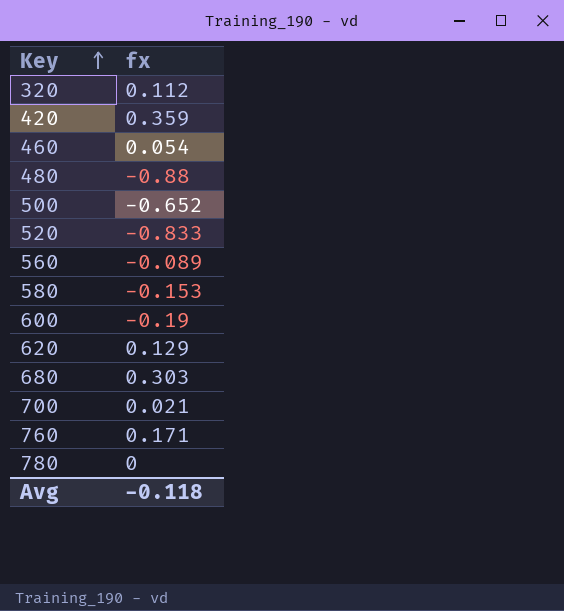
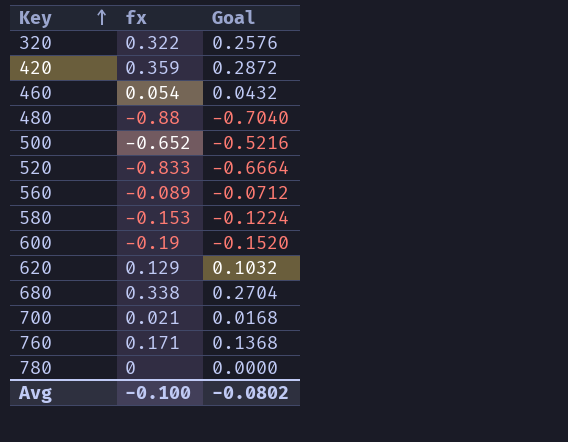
column Goal | formula: none -> [fx] * 0.8
320 | fx: 0.112 -> 0.322
680 | fx: 0.303 -> 0.338
Avg | fx: -0.118 -> -0.100

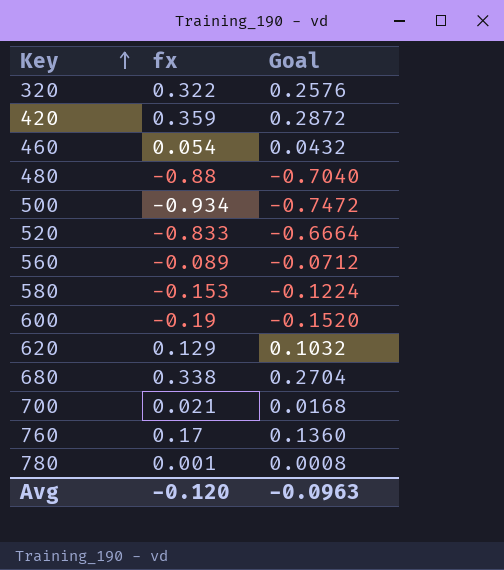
500 | fx: -0.652 -> -0.934
500 | Goal: -0.5216 -> -0.7472
760 | fx: 0.171 -> 0.17
760 | Goal: 0.1368 -> 0.1360
780 | fx: 0 -> 0.001
780 | Goal: 0.0000 -> 0.0008
Avg | fx: -0.100 -> -0.120
Avg | Goal: -0.0802 -> -0.0963

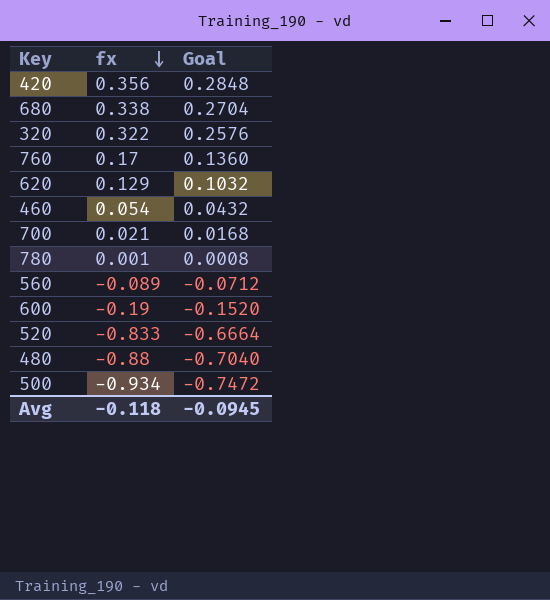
row order: Key ascending -> fx descending
row 580: -0.153 | -0.1224 -> none
420 | fx: 0.359 -> 0.356
420 | Goal: 0.2872 -> 0.2848
Avg | fx: -0.120 -> -0.118
Avg | Goal: -0.0963 -> -0.0945

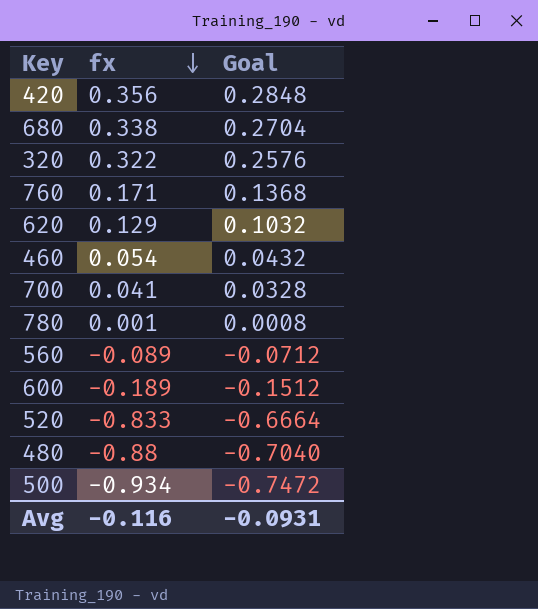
760 | fx: 0.17 -> 0.171
760 | Goal: 0.1360 -> 0.1368
700 | fx: 0.021 -> 0.041
700 | Goal: 0.0168 -> 0.0328
600 | fx: -0.19 -> -0.189
600 | Goal: -0.1520 -> -0.1512
Avg | fx: -0.118 -> -0.116
Avg | Goal: -0.0945 -> -0.0931

